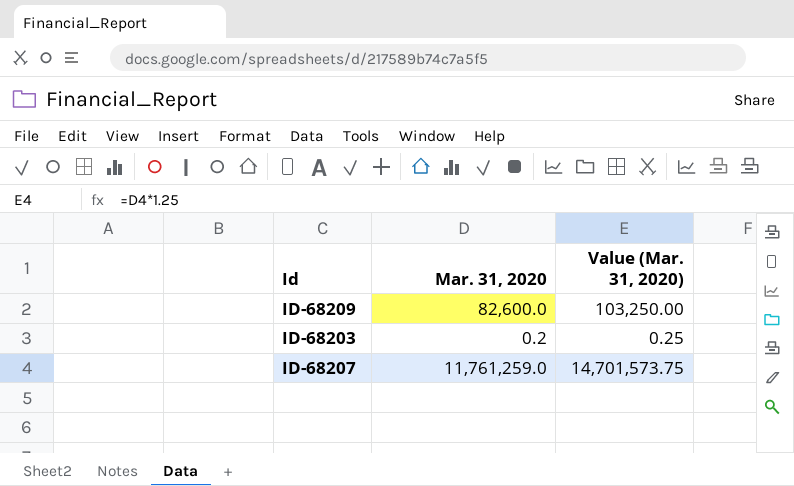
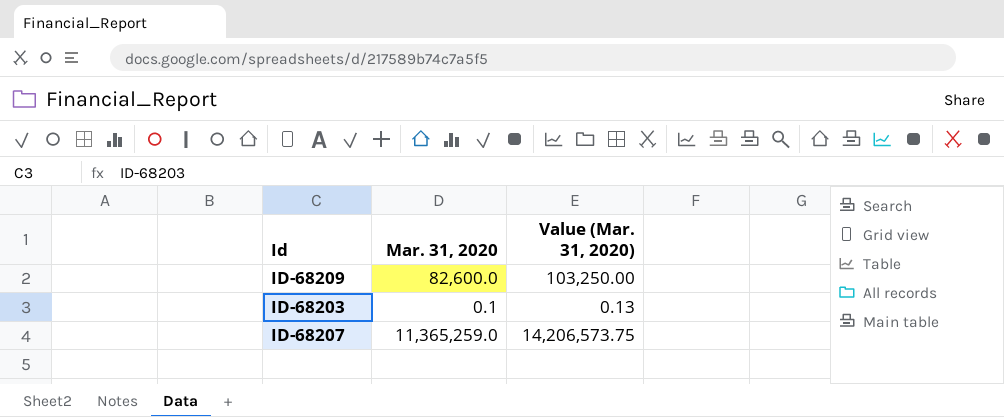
ID-68203 | Mar. 31, 2020: 0.2 -> 0.1
ID-68203 | Value (Mar. 31, 2020): 0.25 -> 0.13
ID-68207 | Mar. 31, 2020: 11,761,259.0 -> 11,365,259.0
ID-68207 | Value (Mar. 31, 2020): 14,701,573.75 -> 14,206,573.75

